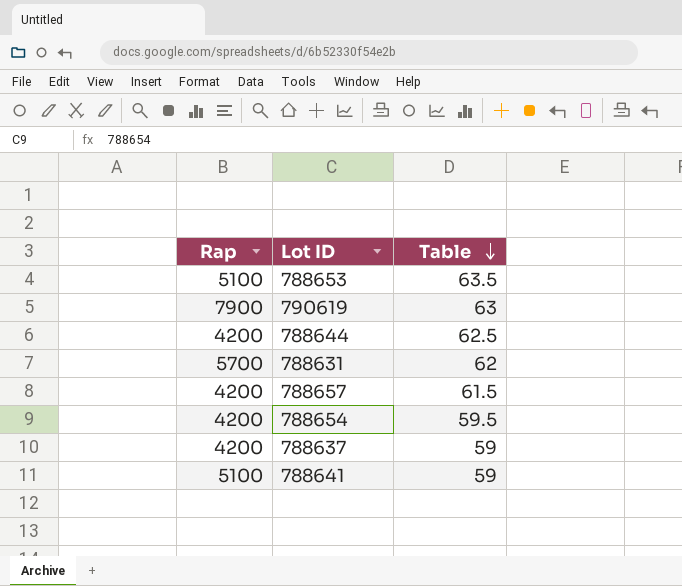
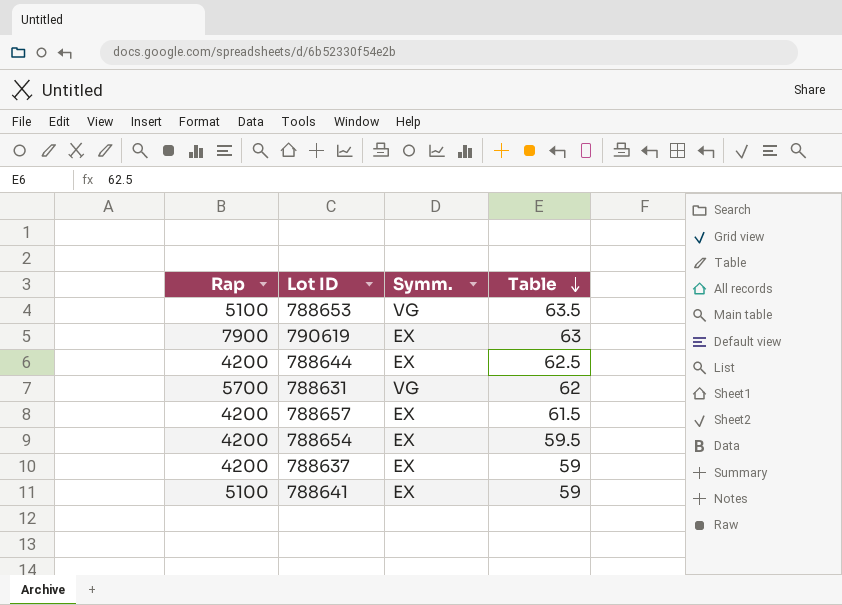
column Symm. | position: none -> 3

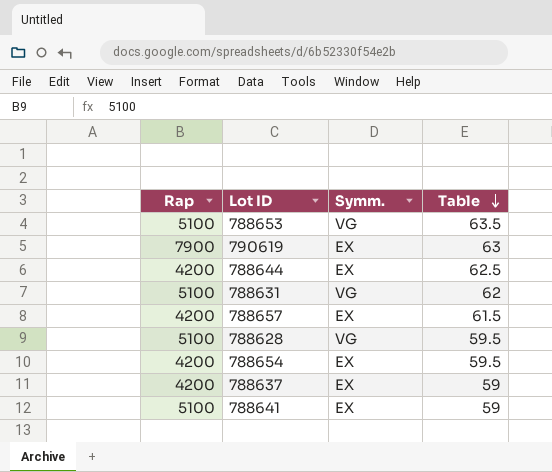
788631 | Rap: 5700 -> 5100
row 788628: none -> 5100 | VG | 59.5

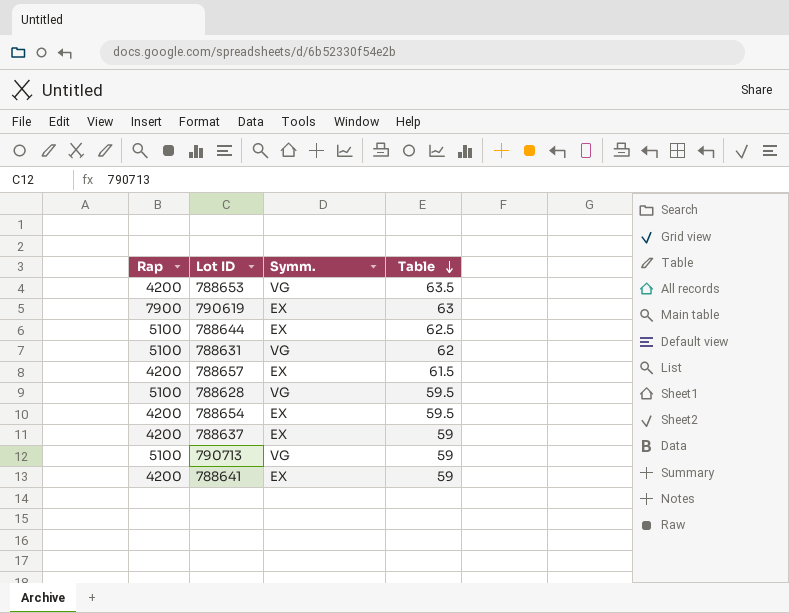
788653 | Rap: 5100 -> 4200
788644 | Rap: 4200 -> 5100
row 790713: none -> 5100 | VG | 59
788641 | Rap: 5100 -> 4200

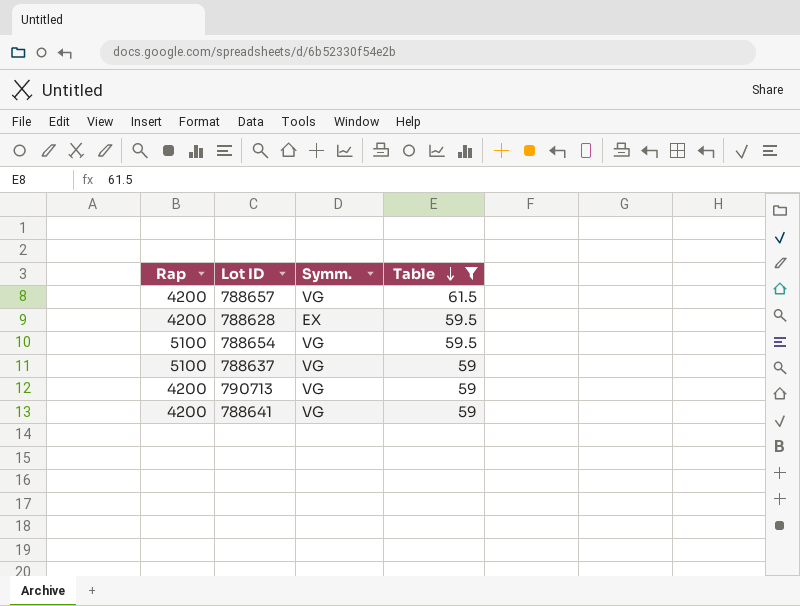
filter: none -> Table <= 61.5
788657 | Symm.: EX -> VG
788628 | Rap: 5100 -> 4200
788628 | Symm.: VG -> EX
788654 | Rap: 4200 -> 5100
788654 | Symm.: EX -> VG
788637 | Rap: 4200 -> 5100
788637 | Symm.: EX -> VG
790713 | Rap: 5100 -> 4200
788641 | Symm.: EX -> VG

